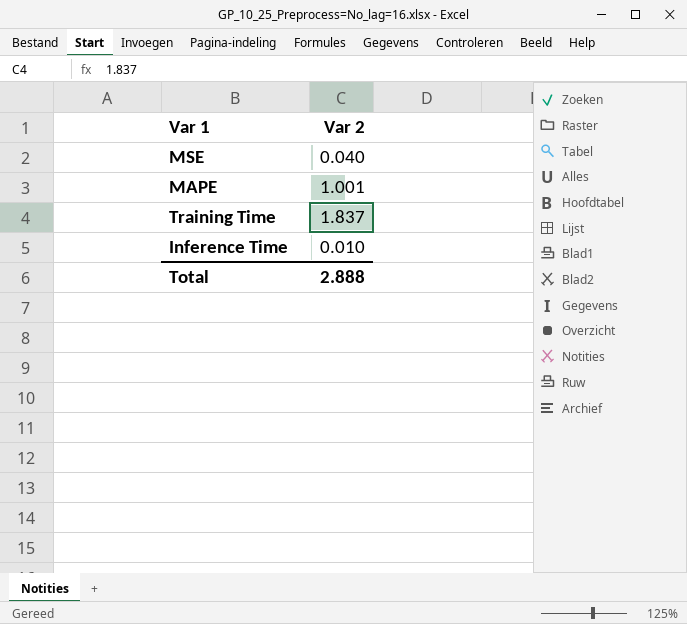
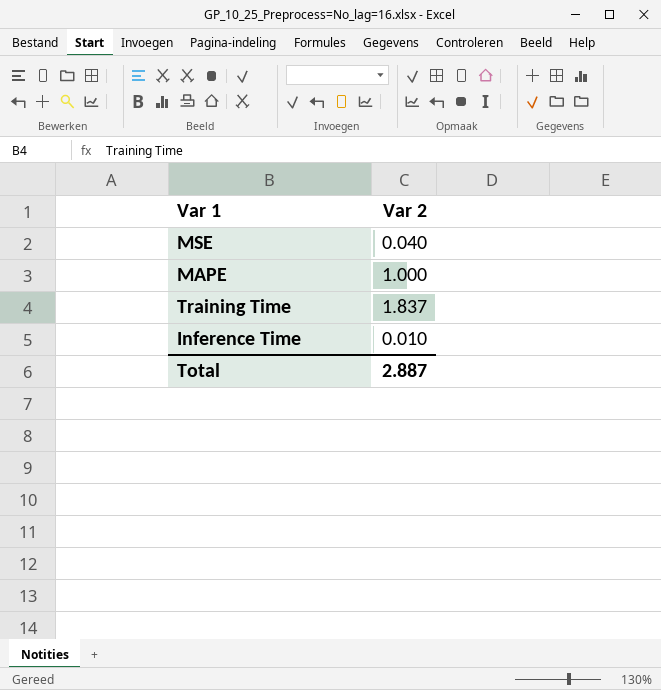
MAPE | Var 2: 1.001 -> 1.000
Total | Var 2: 2.888 -> 2.887

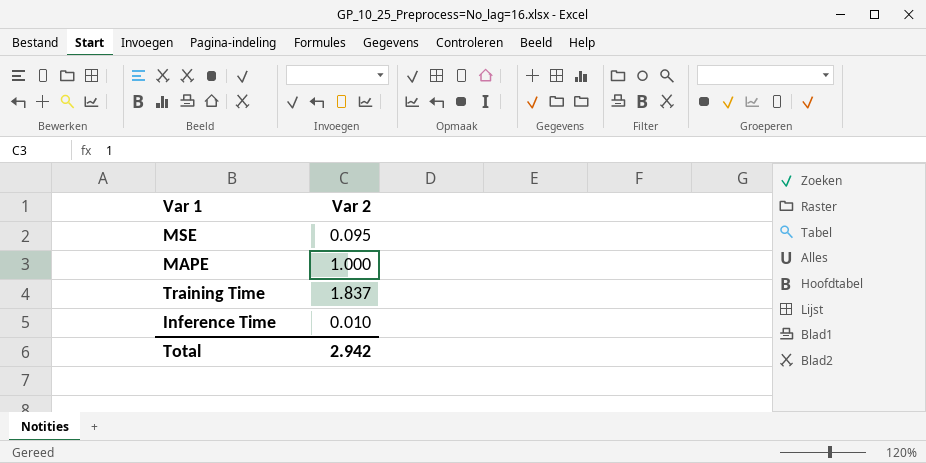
MSE | Var 2: 0.040 -> 0.095
Total | Var 2: 2.887 -> 2.942

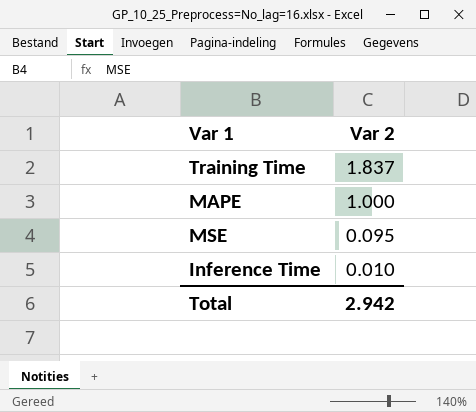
row order: none -> Var 2 descending

